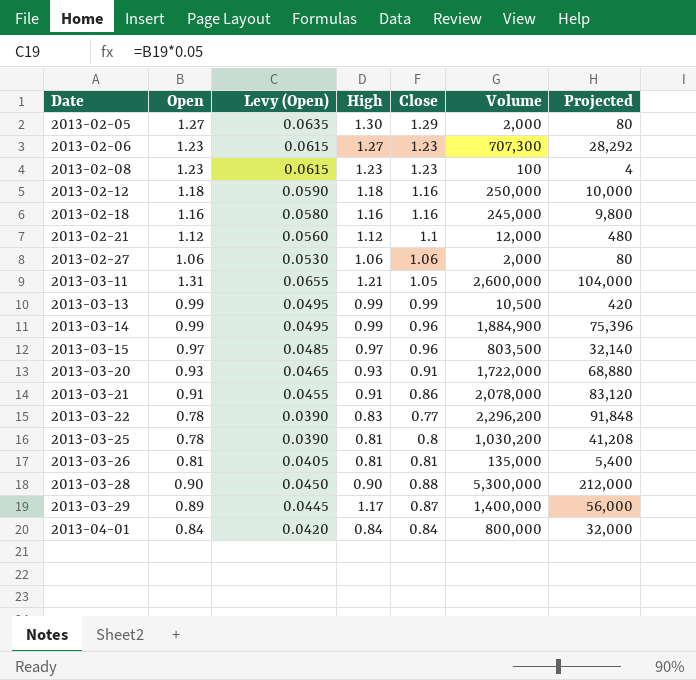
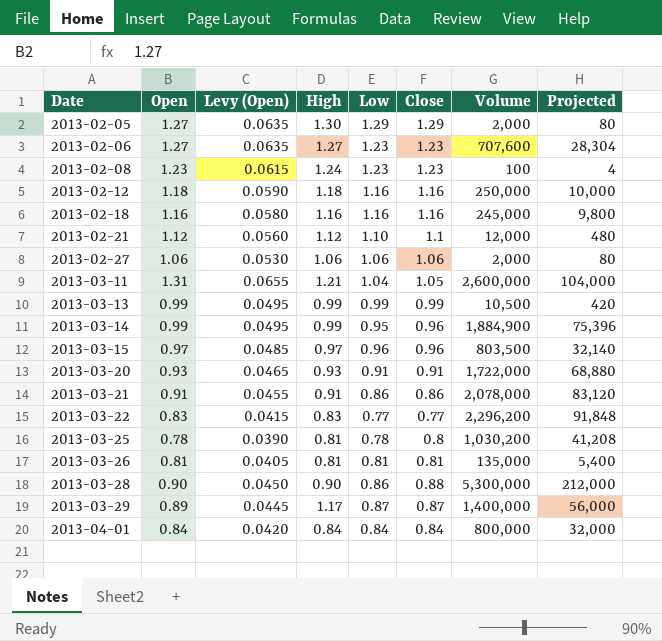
column Low | position: none -> 5
2013-02-06 | Open: 1.23 -> 1.27
2013-02-06 | Levy (Open): 0.0615 -> 0.0635
2013-02-06 | Volume: 707,300 -> 707,600
2013-02-06 | Projected: 28,292 -> 28,304
2013-02-08 | High: 1.23 -> 1.24
2013-03-22 | Open: 0.78 -> 0.83
2013-03-22 | Levy (Open): 0.0390 -> 0.0415

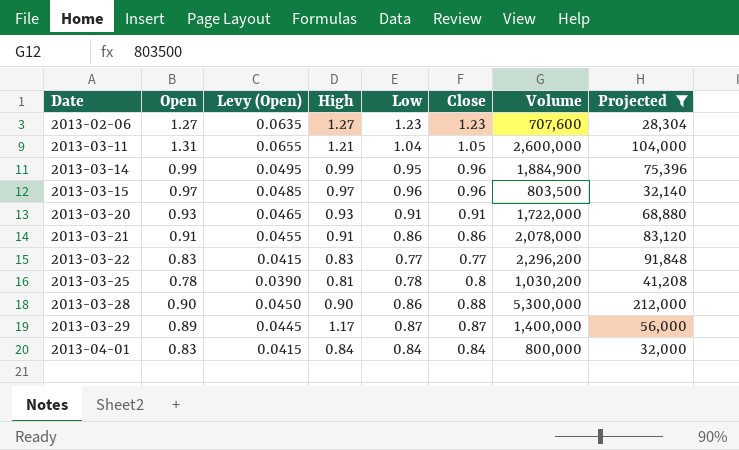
filter: none -> Projected >= 28,304
2013-04-01 | Open: 0.84 -> 0.83
2013-04-01 | Levy (Open): 0.0420 -> 0.0415

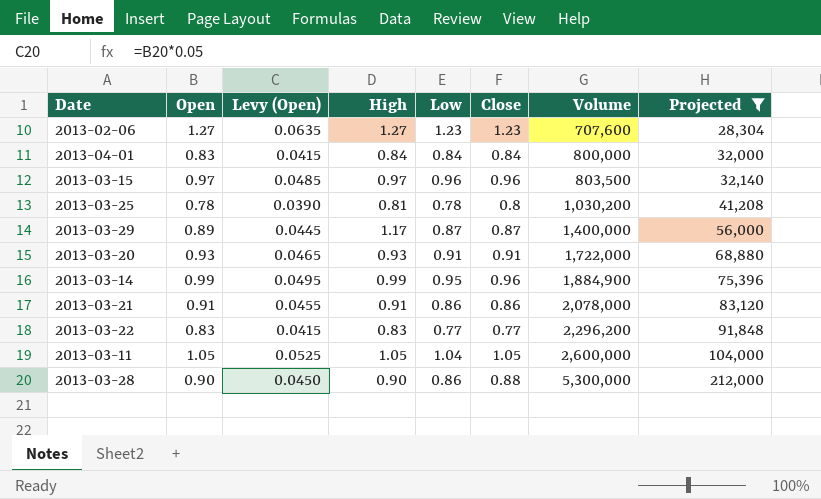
row order: Date ascending -> Volume ascending
2013-03-11 | Open: 1.31 -> 1.05
2013-03-11 | Levy (Open): 0.0655 -> 0.0525
2013-03-11 | High: 1.21 -> 1.05

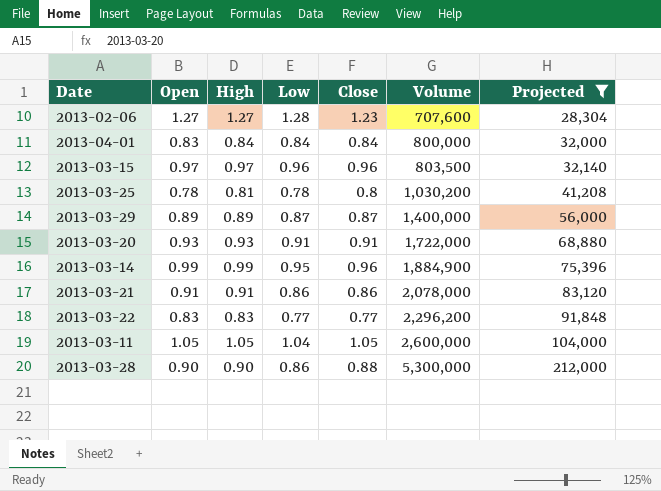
column Levy (Open) | formula: [Open] * 0.05 -> none
2013-02-06 | Low: 1.23 -> 1.28
2013-03-29 | High: 1.17 -> 0.89

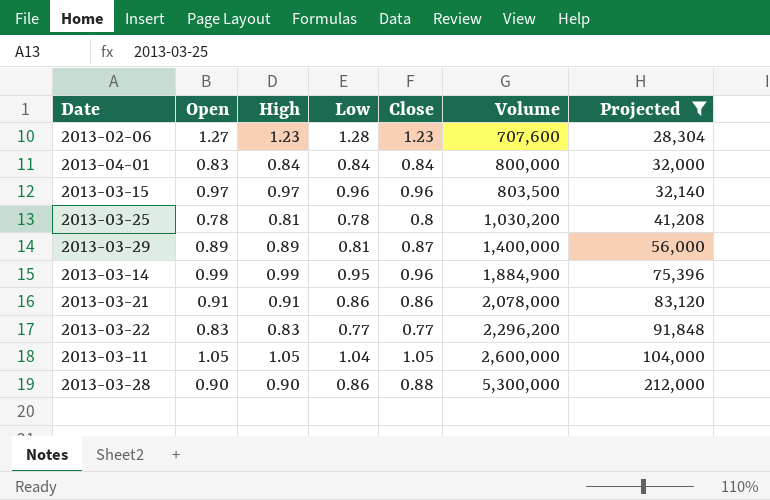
row 2013-03-20: 0.93 | 0.93 | 0.91 | 0.91 | 1,722,000 | 68,880 -> none
2013-02-06 | High: 1.27 -> 1.23
2013-03-29 | Low: 0.87 -> 0.81

